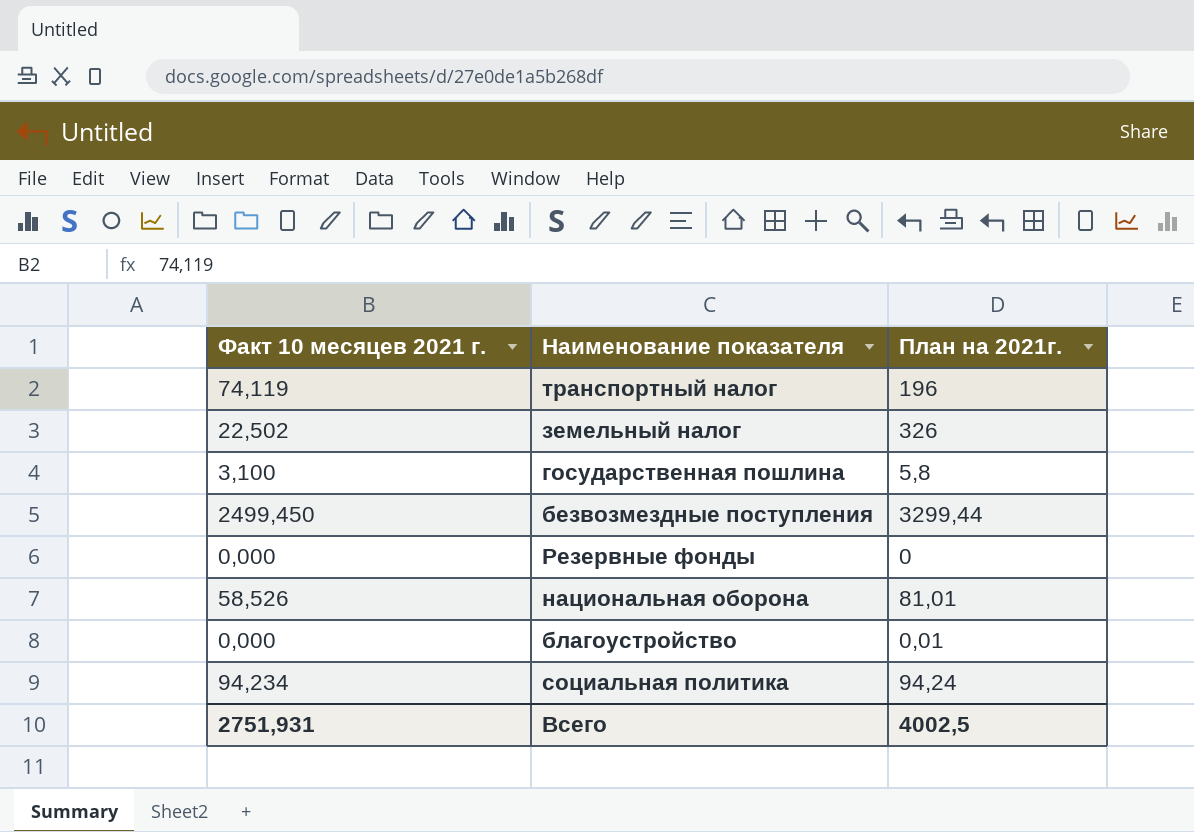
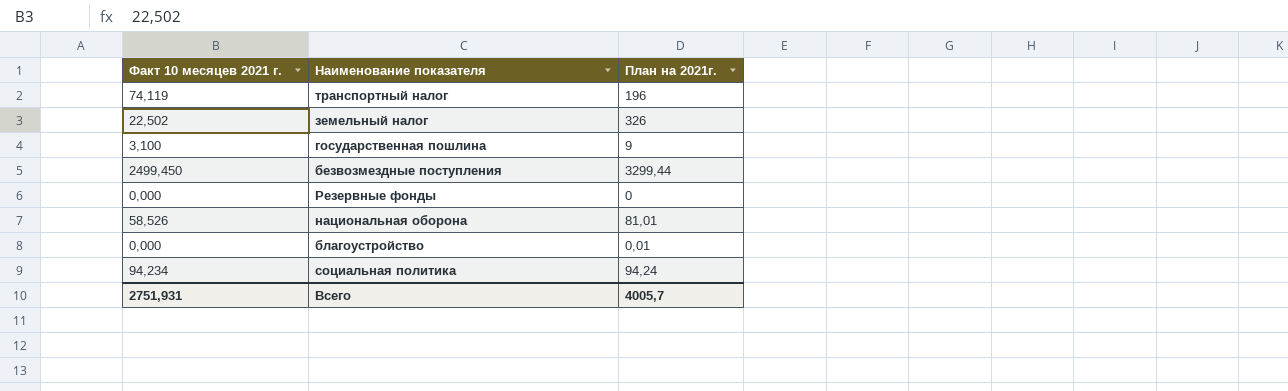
государственная пошлина | План на 2021г.: 5,8 -> 9
Всего | План на 2021г.: 4002,5 -> 4005,7

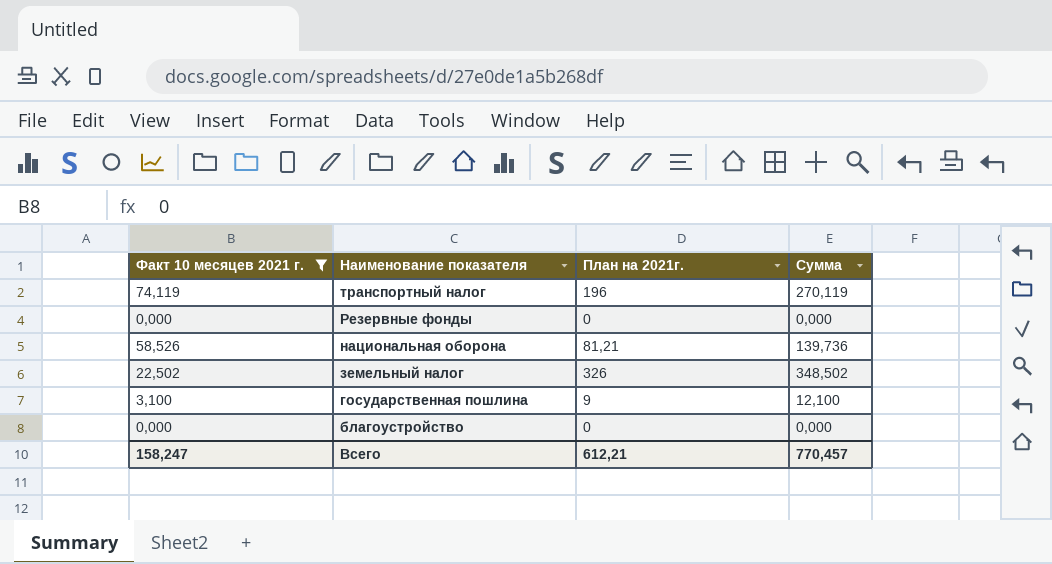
filter: none -> Факт 10 месяцев 2021 г. <= 74,119
row order: none -> Наименование показателя descending
column Сумма | formula: none -> [Факт 10 месяцев 2021 г.] + [План на 2021г.]
национальная оборона | План на 2021г.: 81,01 -> 81,21
благоустройство | План на 2021г.: 0,01 -> 0
Всего | Факт 10 месяцев 2021 г.: 2751,931 -> 158,247
Всего | План на 2021г.: 4005,7 -> 612,21

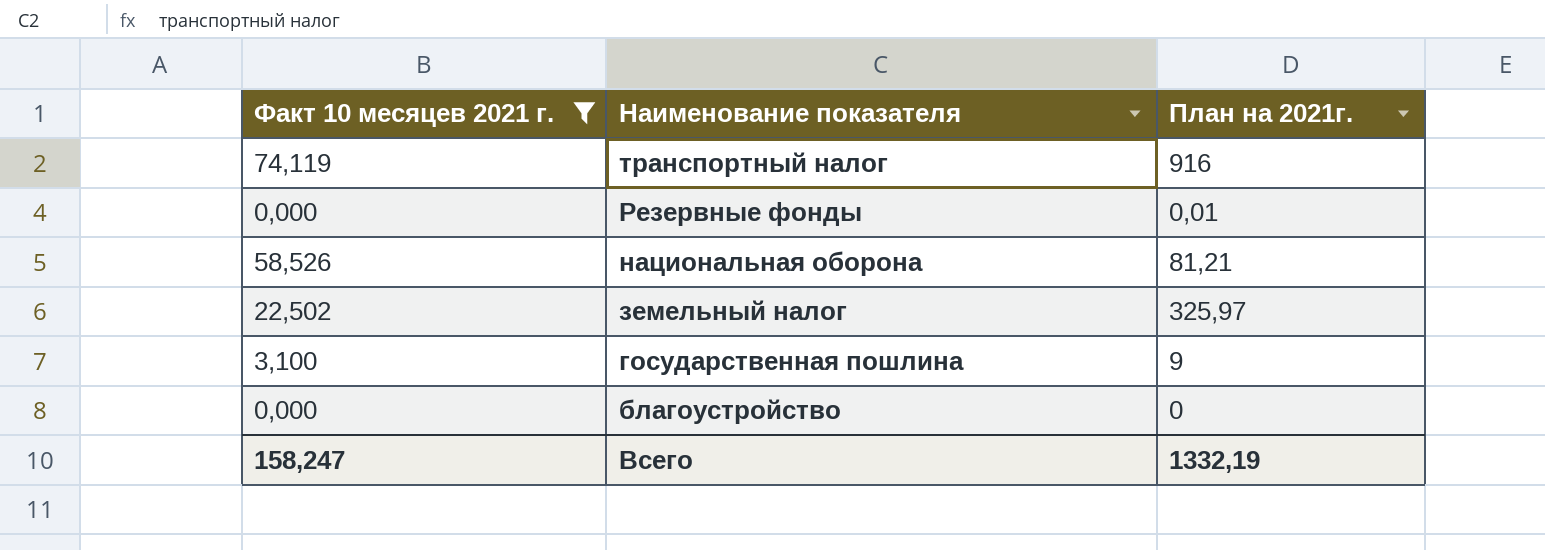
column Сумма | formula: [Факт 10 месяцев 2021 г.] + [План на 2021г.] -> none
транспортный налог | План на 2021г.: 196 -> 916
Резервные фонды | План на 2021г.: 0 -> 0,01
земельный налог | План на 2021г.: 326 -> 325,97
Всего | План на 2021г.: 612,21 -> 1332,19

